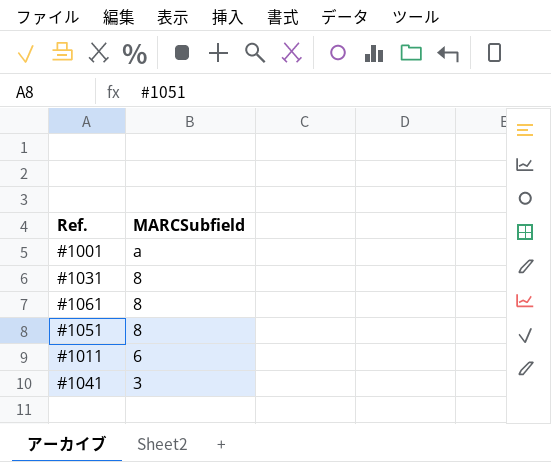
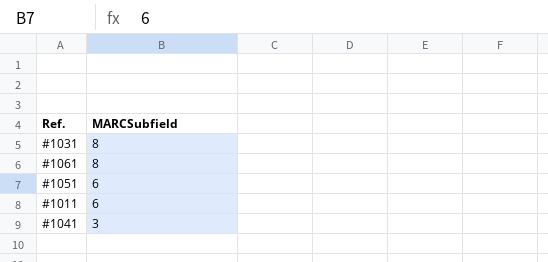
row #1001: a -> none
#1051 | MARCSubfield: 8 -> 6

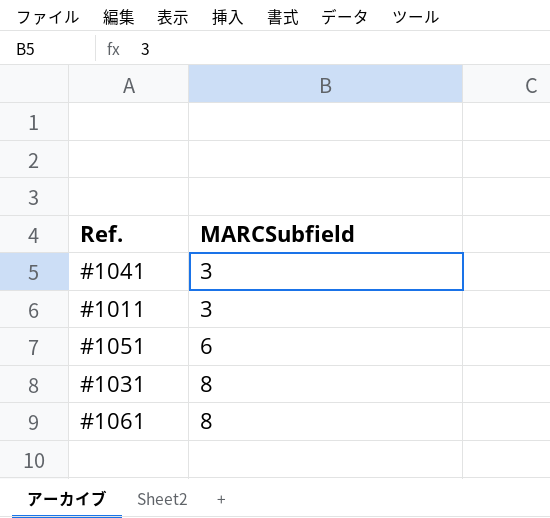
row order: MARCSubfield descending -> MARCSubfield ascending
#1011 | MARCSubfield: 6 -> 3

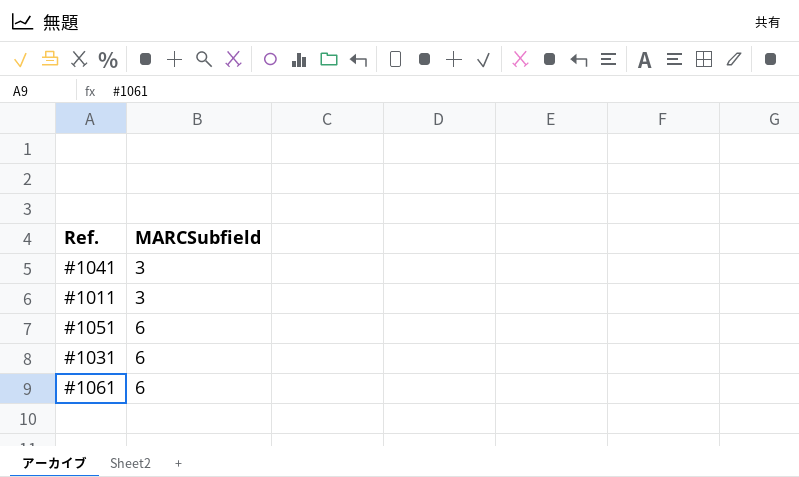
#1031 | MARCSubfield: 8 -> 6
#1061 | MARCSubfield: 8 -> 6

